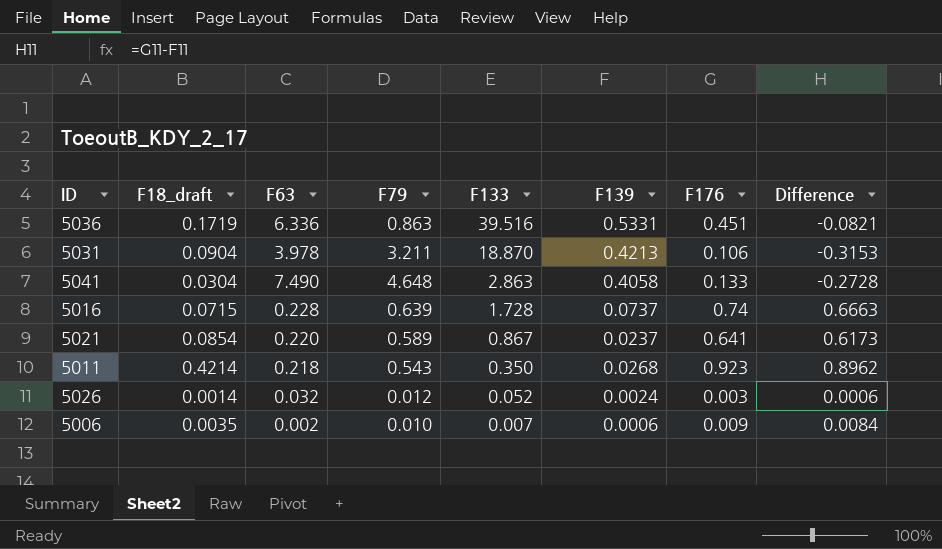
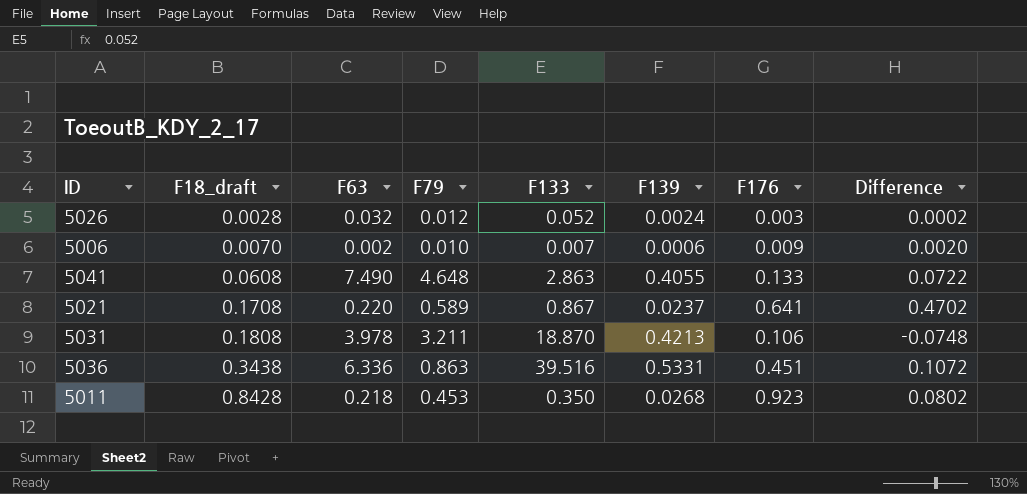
row order: F133 descending -> F18_draft ascending
column Difference | formula: [F176] - [F139] -> [F176] - [F18_draft]
row 5016: 0.0715 | 0.228 | 0.639 | 1.728 | 0.0737 | 0.74 | 0.6663 -> none
5026 | F18_draft: 0.0014 -> 0.0028
5006 | F18_draft: 0.0035 -> 0.0070
5041 | F18_draft: 0.0304 -> 0.0608
5041 | F139: 0.4058 -> 0.4055
5021 | F18_draft: 0.0854 -> 0.1708
5031 | F18_draft: 0.0904 -> 0.1808
5036 | F18_draft: 0.1719 -> 0.3438
5011 | F18_draft: 0.4214 -> 0.8428
5011 | F79: 0.543 -> 0.453

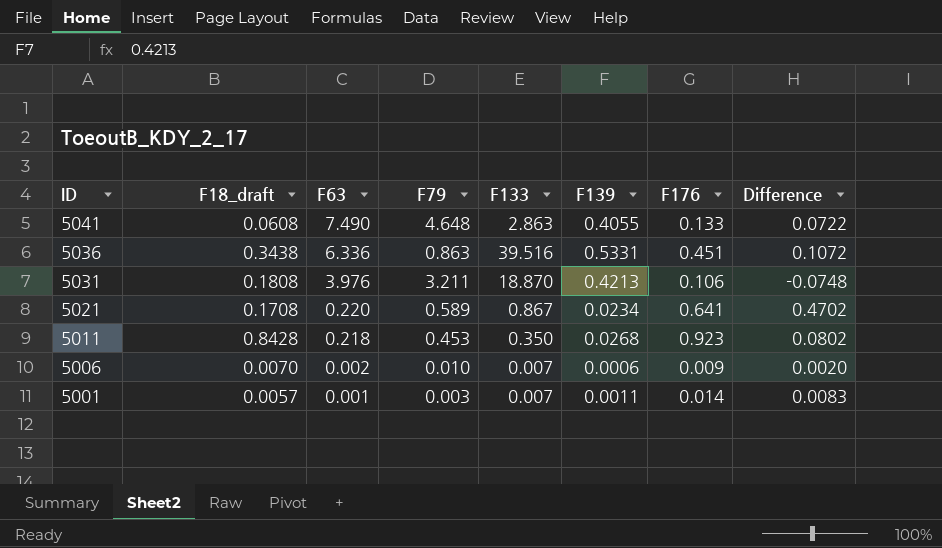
row order: F18_draft ascending -> ID descending
row 5026: 0.0028 | 0.032 | 0.012 | 0.052 | 0.0024 | 0.003 | 0.0002 -> none
5031 | F63: 3.978 -> 3.976
5021 | F139: 0.0237 -> 0.0234
row 5001: none -> 0.0057 | 0.001 | 0.003 | 0.007 | 0.0011 | 0.014 | 0.0083

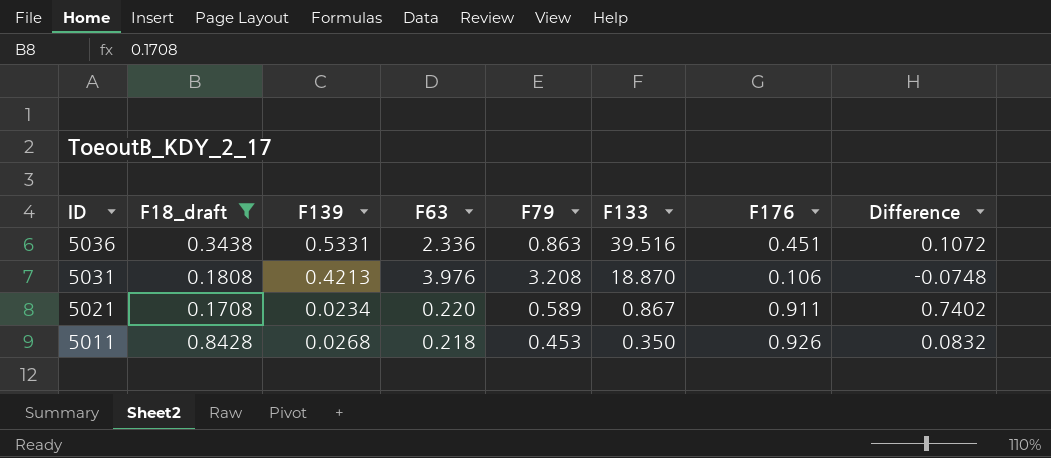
filter: none -> F18_draft >= 0.1708
column F139 | position: 6 -> 3
5036 | F63: 6.336 -> 2.336
5031 | F79: 3.211 -> 3.208
5021 | F176: 0.641 -> 0.911
5021 | Difference: 0.4702 -> 0.7402
5011 | F176: 0.923 -> 0.926
5011 | Difference: 0.0802 -> 0.0832

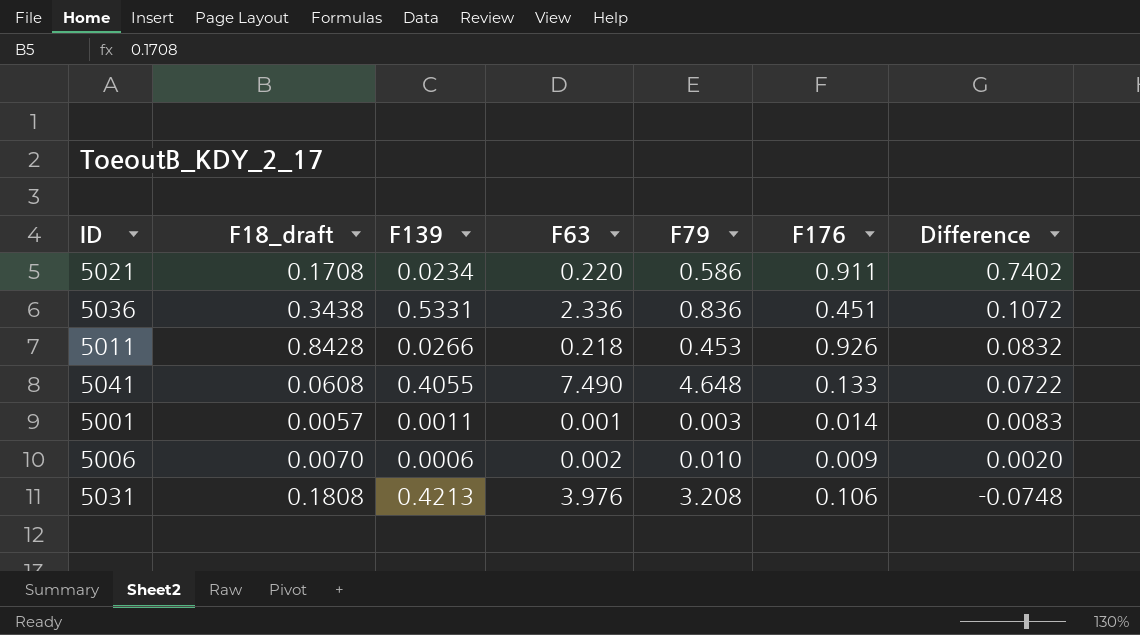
filter: F18_draft >= 0.1708 -> none
row order: ID descending -> Difference descending
column F133 | position: 6 -> none
5021 | F79: 0.589 -> 0.586
5036 | F79: 0.863 -> 0.836
5011 | F139: 0.0268 -> 0.0266

